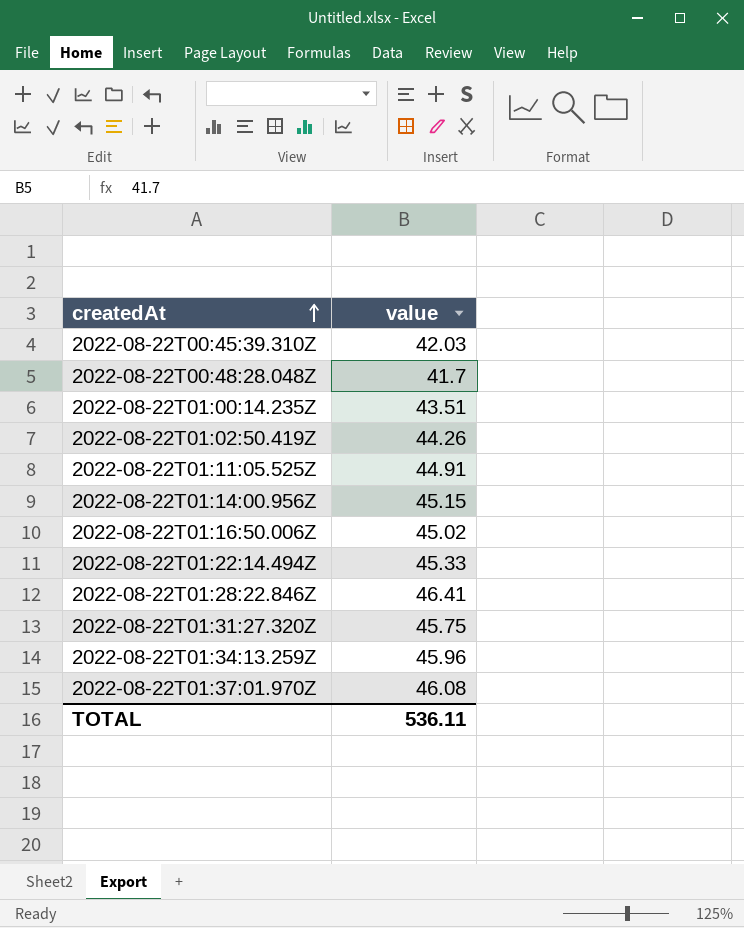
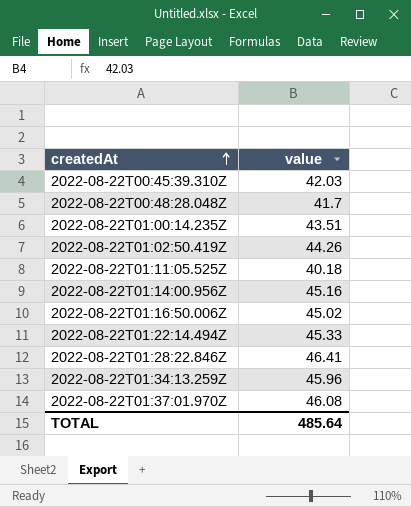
row 2022-08-22T01:31:27.320Z: 45.75 -> none
2022-08-22T01:11:05.525Z | value: 44.91 -> 40.18
2022-08-22T01:14:00.956Z | value: 45.15 -> 45.16
TOTAL | value: 536.11 -> 485.64

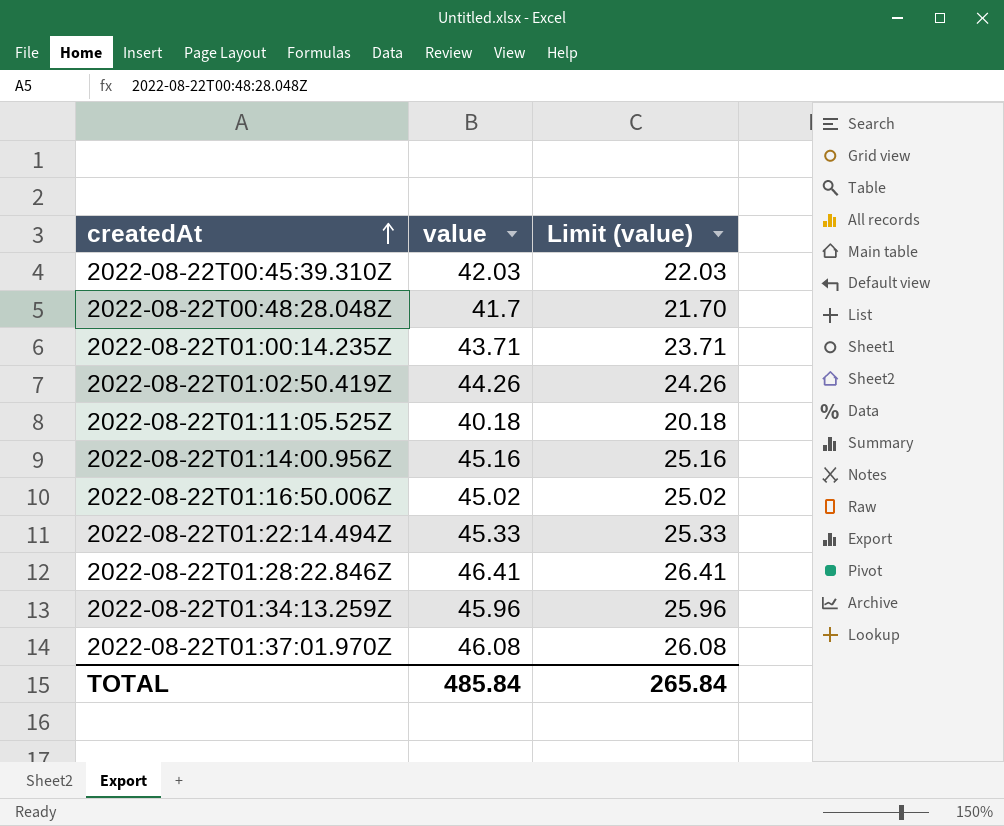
column Limit (value) | formula: none -> [value] - 20
2022-08-22T01:00:14.235Z | value: 43.51 -> 43.71
TOTAL | value: 485.64 -> 485.84

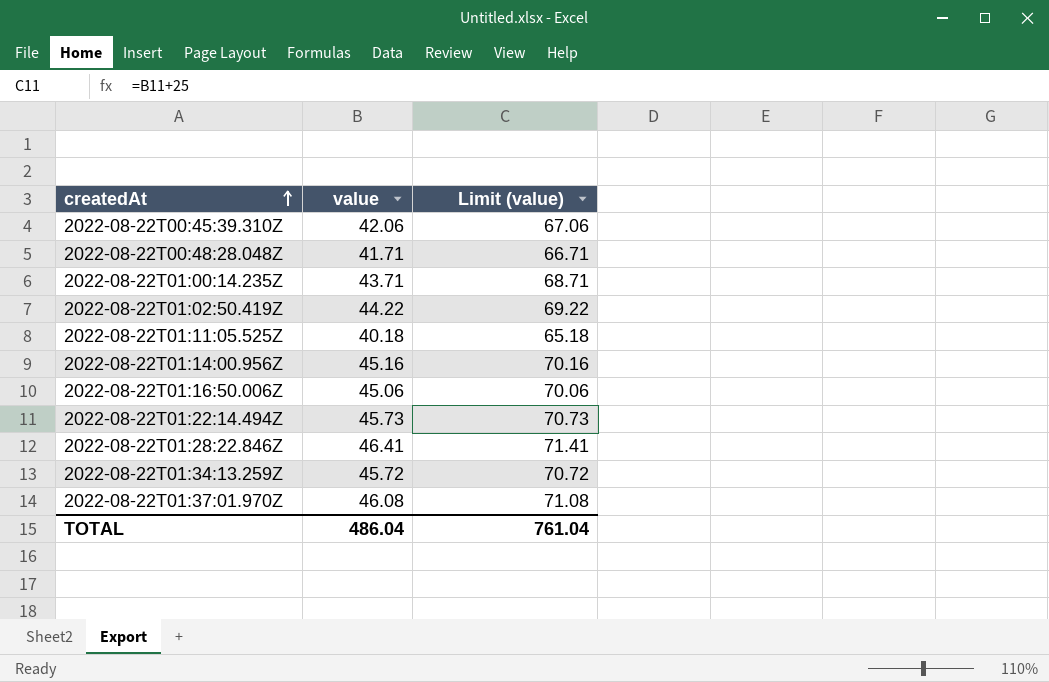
column Limit (value) | formula: [value] - 20 -> [value] + 25
2022-08-22T00:45:39.310Z | value: 42.03 -> 42.06
2022-08-22T00:48:28.048Z | value: 41.7 -> 41.71
2022-08-22T01:02:50.419Z | value: 44.26 -> 44.22
2022-08-22T01:16:50.006Z | value: 45.02 -> 45.06
2022-08-22T01:22:14.494Z | value: 45.33 -> 45.73
2022-08-22T01:34:13.259Z | value: 45.96 -> 45.72
TOTAL | value: 485.84 -> 486.04
TOTAL | Limit (value): 265.84 -> 761.04

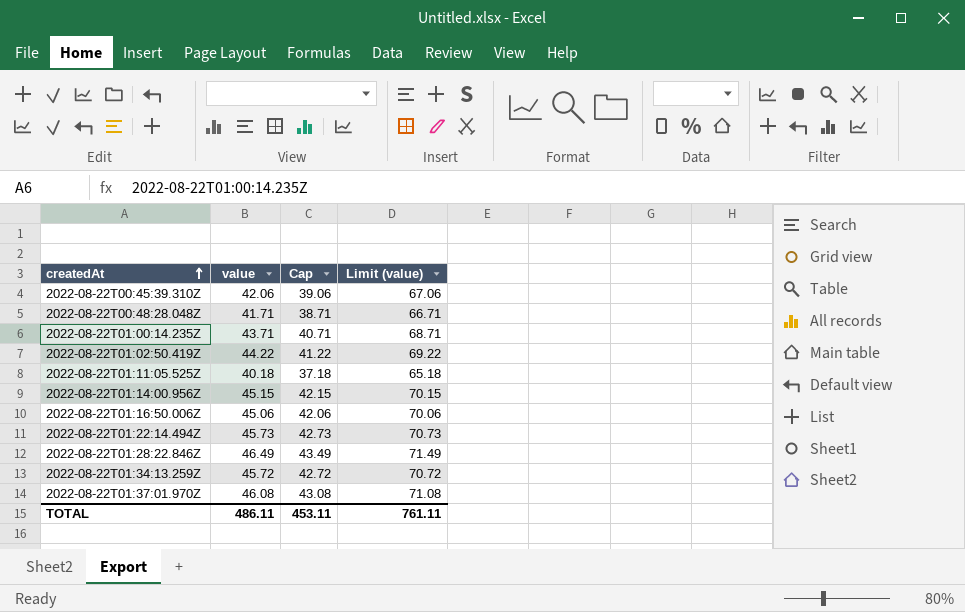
column Cap | formula: none -> [value] - 3
2022-08-22T01:14:00.956Z | value: 45.16 -> 45.15
2022-08-22T01:14:00.956Z | Limit (value): 70.16 -> 70.15
2022-08-22T01:28:22.846Z | value: 46.41 -> 46.49
2022-08-22T01:28:22.846Z | Limit (value): 71.41 -> 71.49
TOTAL | value: 486.04 -> 486.11
TOTAL | Limit (value): 761.04 -> 761.11

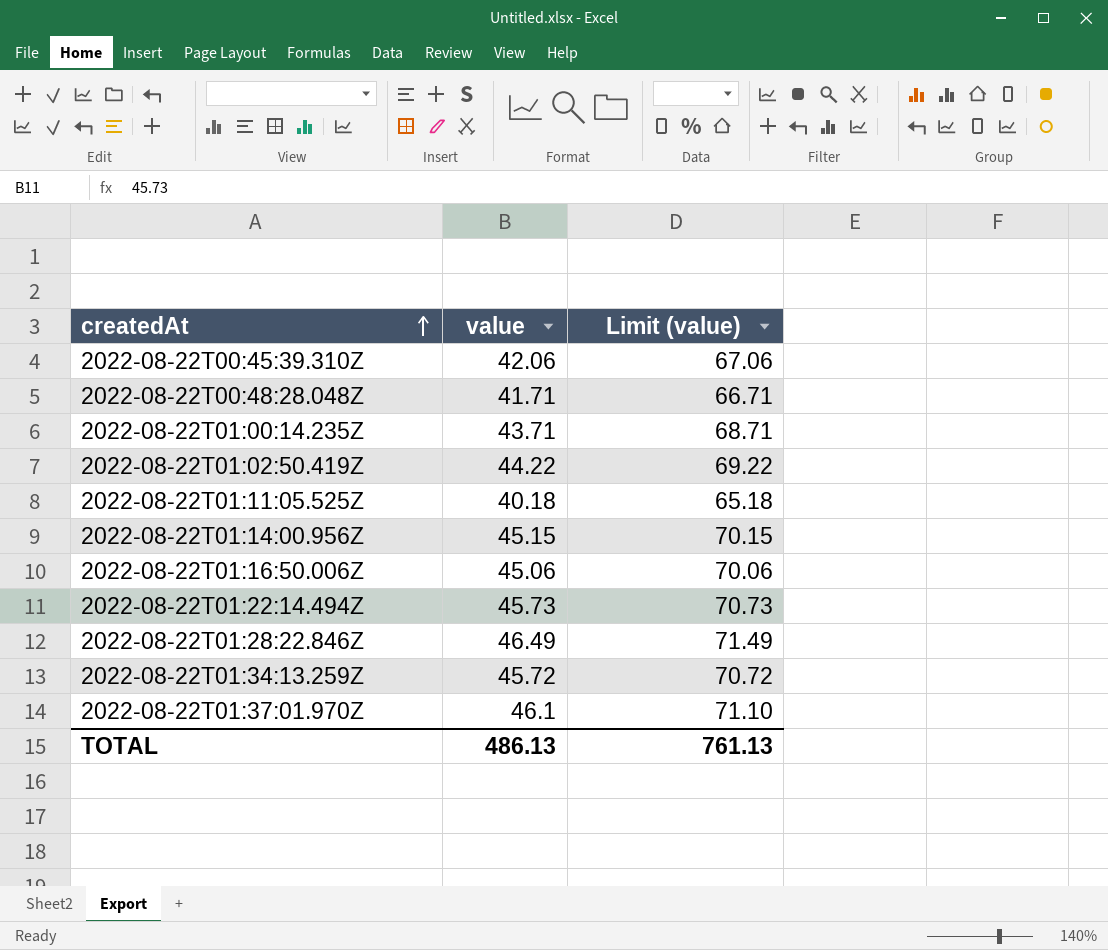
column Cap | formula: [value] - 3 -> none
2022-08-22T01:37:01.970Z | value: 46.08 -> 46.1
2022-08-22T01:37:01.970Z | Limit (value): 71.08 -> 71.10
TOTAL | value: 486.11 -> 486.13
TOTAL | Limit (value): 761.11 -> 761.13

